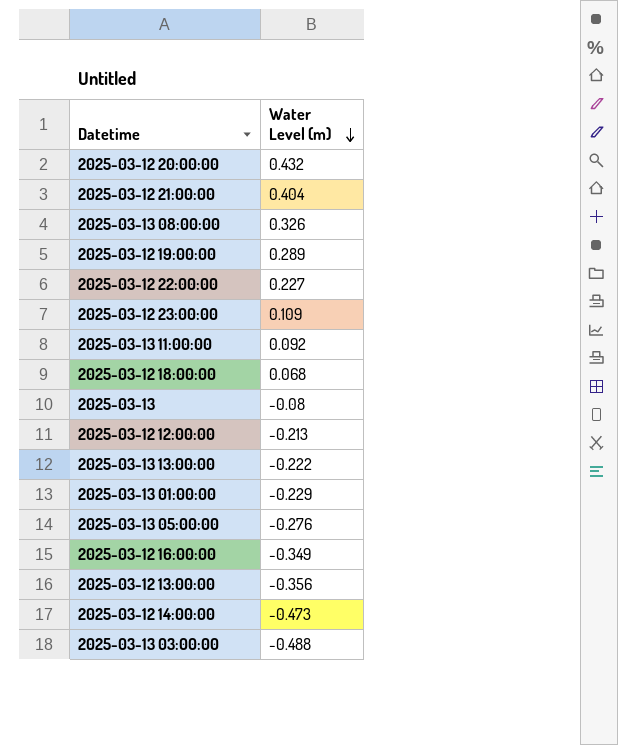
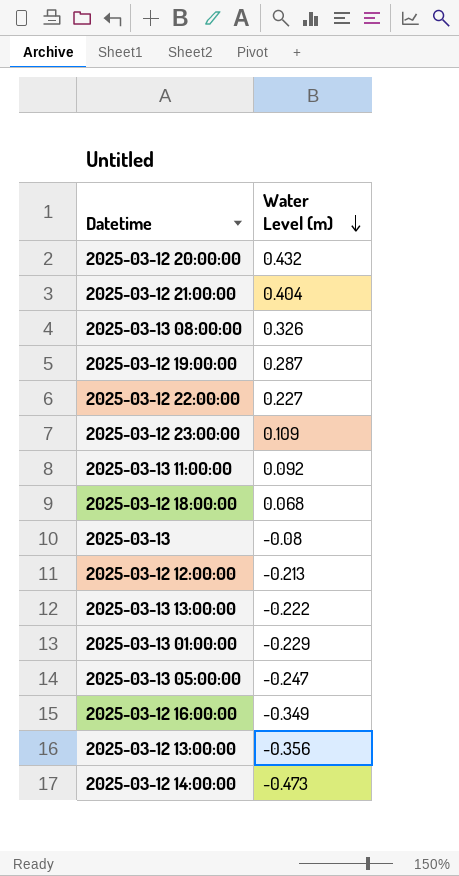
row 2025-03-13 03:00:00: -0.488 -> none
2025-03-12 19:00:00 | Water Level (m): 0.289 -> 0.287
2025-03-13 05:00:00 | Water Level (m): -0.276 -> -0.247

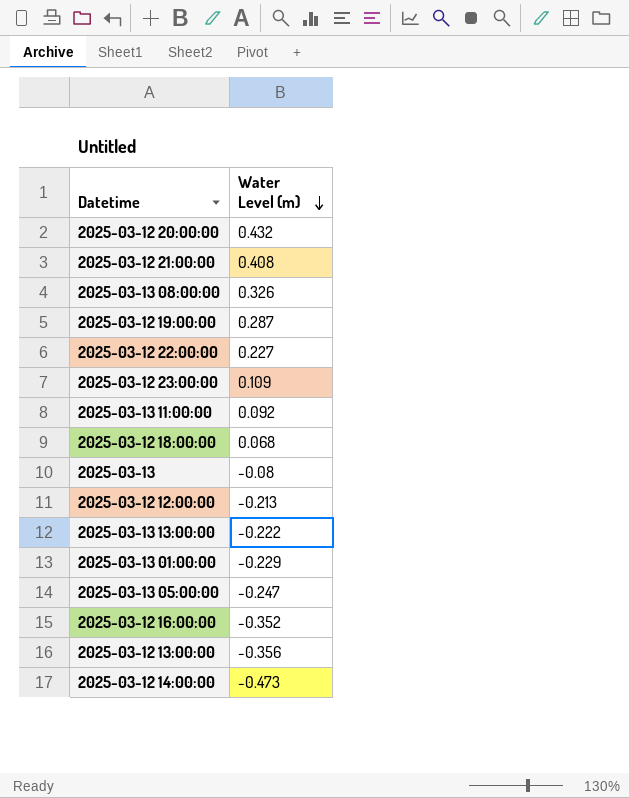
2025-03-12 21:00:00 | Water Level (m): 0.404 -> 0.408
2025-03-12 16:00:00 | Water Level (m): -0.349 -> -0.352

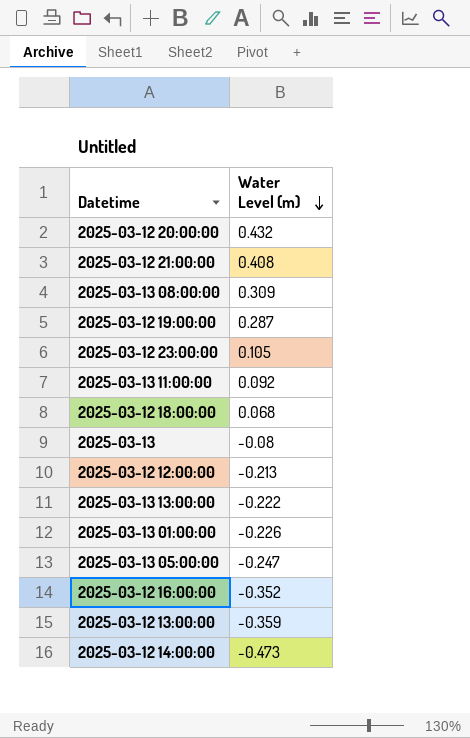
row 2025-03-12 22:00:00: 0.227 -> none
2025-03-13 08:00:00 | Water Level (m): 0.326 -> 0.309
2025-03-12 23:00:00 | Water Level (m): 0.109 -> 0.105
2025-03-13 01:00:00 | Water Level (m): -0.229 -> -0.226
2025-03-12 13:00:00 | Water Level (m): -0.356 -> -0.359

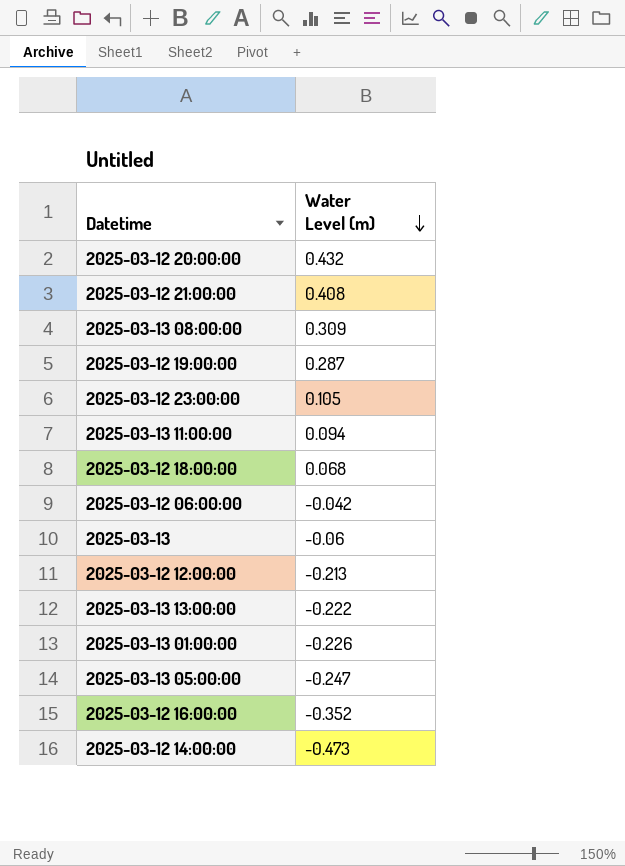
row 2025-03-12 13:00:00: -0.359 -> none
2025-03-13 11:00:00 | Water Level (m): 0.092 -> 0.094
row 2025-03-12 06:00:00: none -> -0.042
2025-03-13 | Water Level (m): -0.08 -> -0.06

